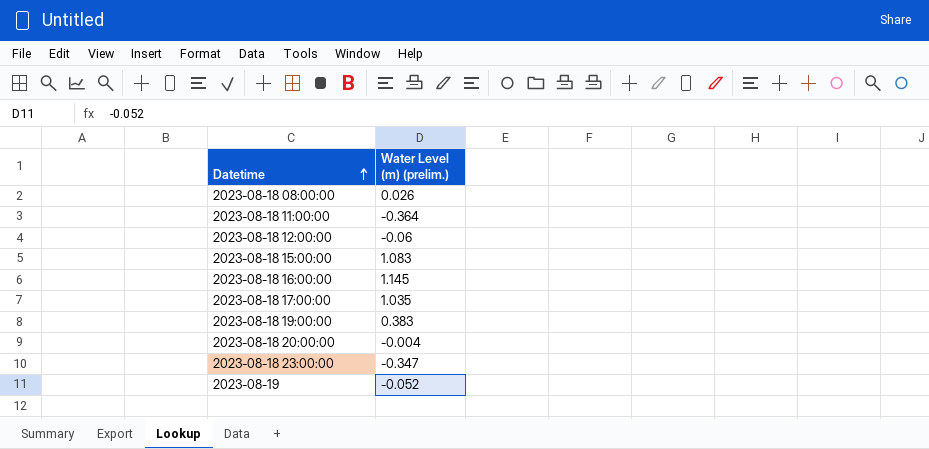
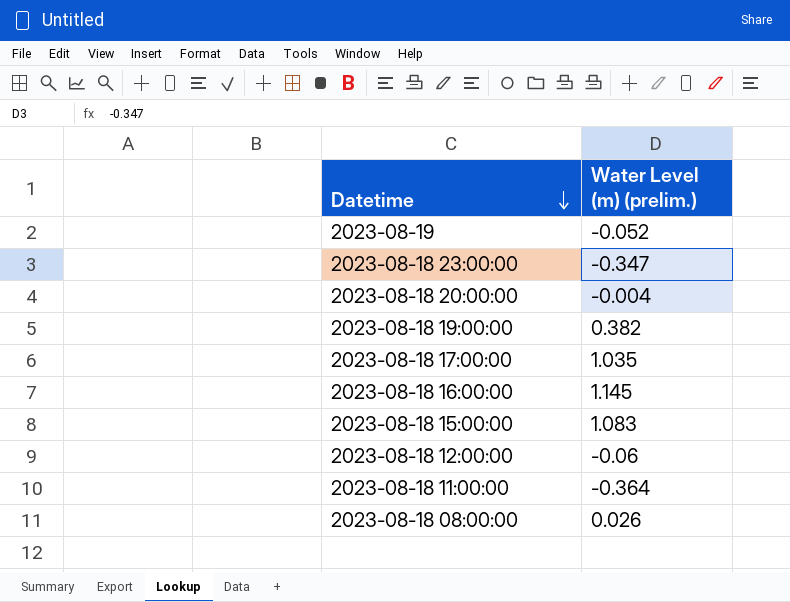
row order: Datetime ascending -> Datetime descending
2023-08-18 19:00:00 | Water Level (m) (prelim.): 0.383 -> 0.382

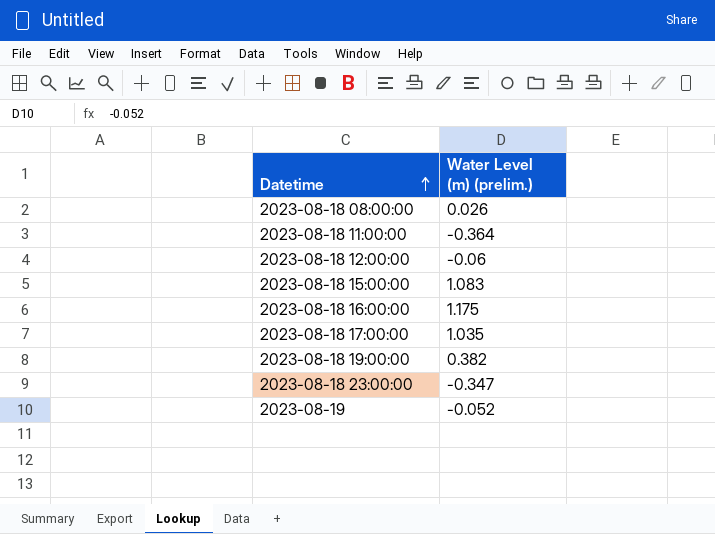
row order: Datetime descending -> Datetime ascending
row 2023-08-18 20:00:00: -0.004 -> none
2023-08-18 16:00:00 | Water Level (m) (prelim.): 1.145 -> 1.175

